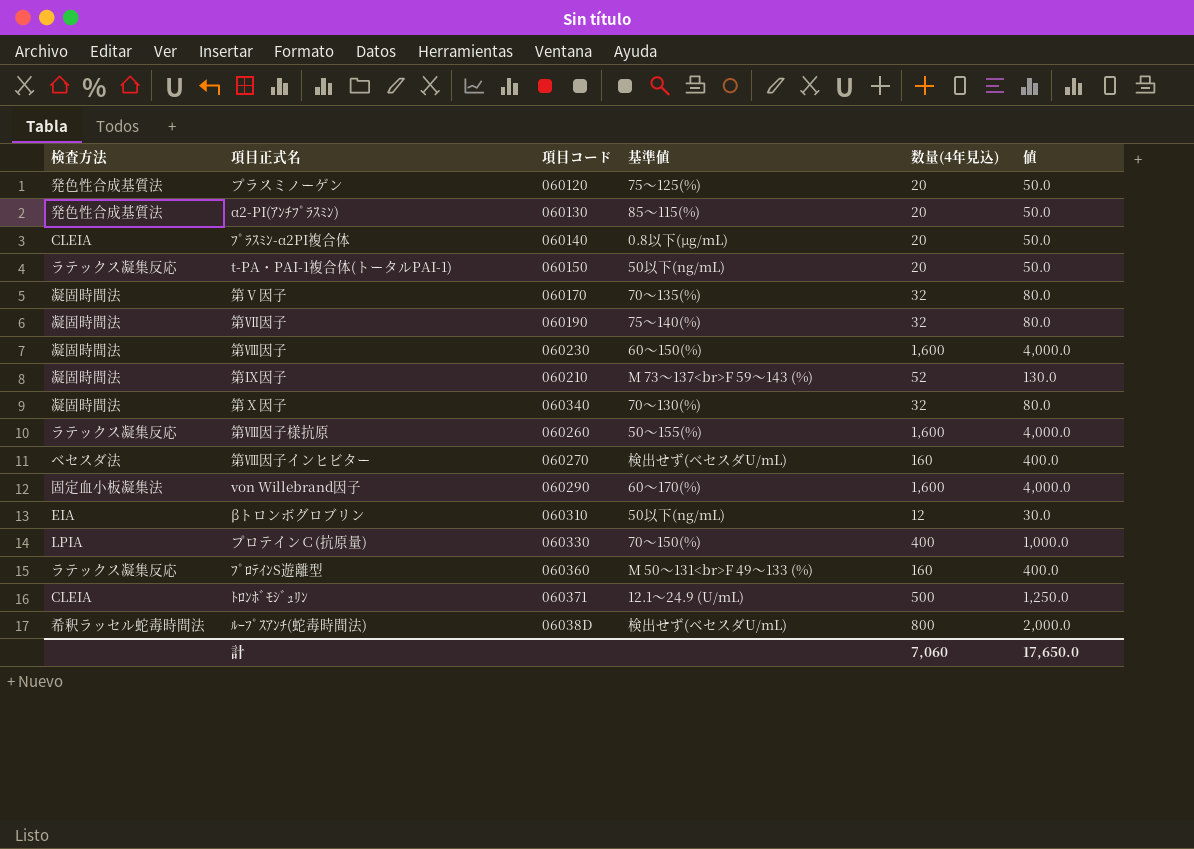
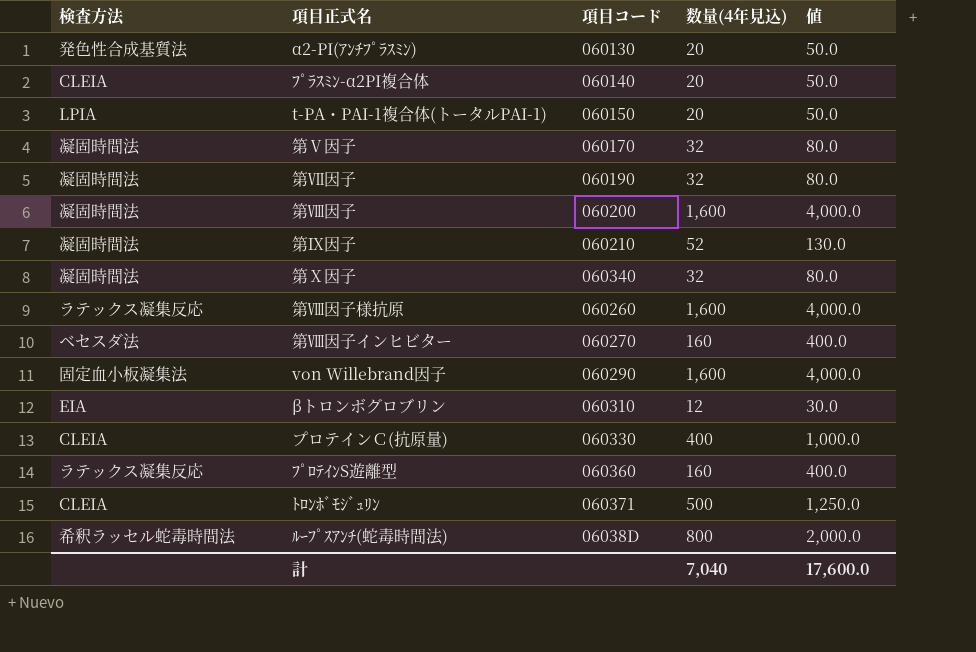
column 基準値 | position: 4 -> none
row プラスミノーゲン: 発色性合成基質法 | 060120 | 75～125(%) | 20 | 50.0 -> none
t-PA・PAI-1複合体(トータルPAI-1) | 検査方法: ラテックス凝集反応 -> LPIA
第Ⅷ因子 | 項目コード: 060230 -> 060200
プロテインＣ(抗原量) | 検査方法: LPIA -> CLEIA
計 | 数量(4年見込): 7,060 -> 7,040
計 | 値: 17,650.0 -> 17,600.0

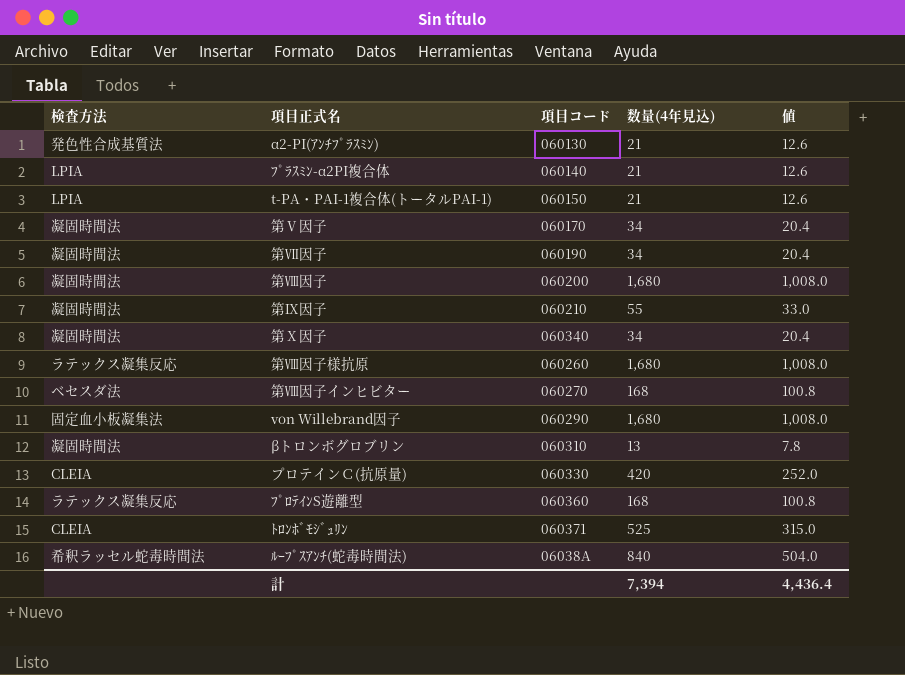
column 値 | formula: [数量(4年見込)] * 2.5 -> [数量(4年見込)] * 0.6
α2-PI(ｱﾝﾁﾌﾟﾗｽﾐﾝ) | 数量(4年見込): 20 -> 21
ﾌﾟﾗｽﾐﾝ-α2PI複合体 | 検査方法: CLEIA -> LPIA
ﾌﾟﾗｽﾐﾝ-α2PI複合体 | 数量(4年見込): 20 -> 21
t-PA・PAI-1複合体(トータルPAI-1) | 数量(4年見込): 20 -> 21
第Ⅴ因子 | 数量(4年見込): 32 -> 34
第Ⅶ因子 | 数量(4年見込): 32 -> 34
第Ⅷ因子 | 数量(4年見込): 1,600 -> 1,680
第Ⅸ因子 | 数量(4年見込): 52 -> 55
第Ⅹ因子 | 数量(4年見込): 32 -> 34
第Ⅷ因子様抗原 | 数量(4年見込): 1,600 -> 1,680
第Ⅷ因子インヒビター | 数量(4年見込): 160 -> 168
von Willebrand因子 | 数量(4年見込): 1,600 -> 1,680
βトロンボグロブリン | 検査方法: EIA -> 凝固時間法
βトロンボグロブリン | 数量(4年見込): 12 -> 13
プロテインＣ(抗原量) | 数量(4年見込): 400 -> 420
ﾌﾟﾛﾃｲﾝS遊離型 | 数量(4年見込): 160 -> 168
ﾄﾛﾝﾎﾞﾓｼﾞｭﾘﾝ | 数量(4年見込): 500 -> 525
ﾙｰﾌﾟｽｱﾝﾁ(蛇毒時間法) | 項目コード: 06038D -> 06038A
ﾙｰﾌﾟｽｱﾝﾁ(蛇毒時間法) | 数量(4年見込): 800 -> 840
計 | 数量(4年見込): 7,040 -> 7,394
計 | 値: 17,600.0 -> 4,436.4

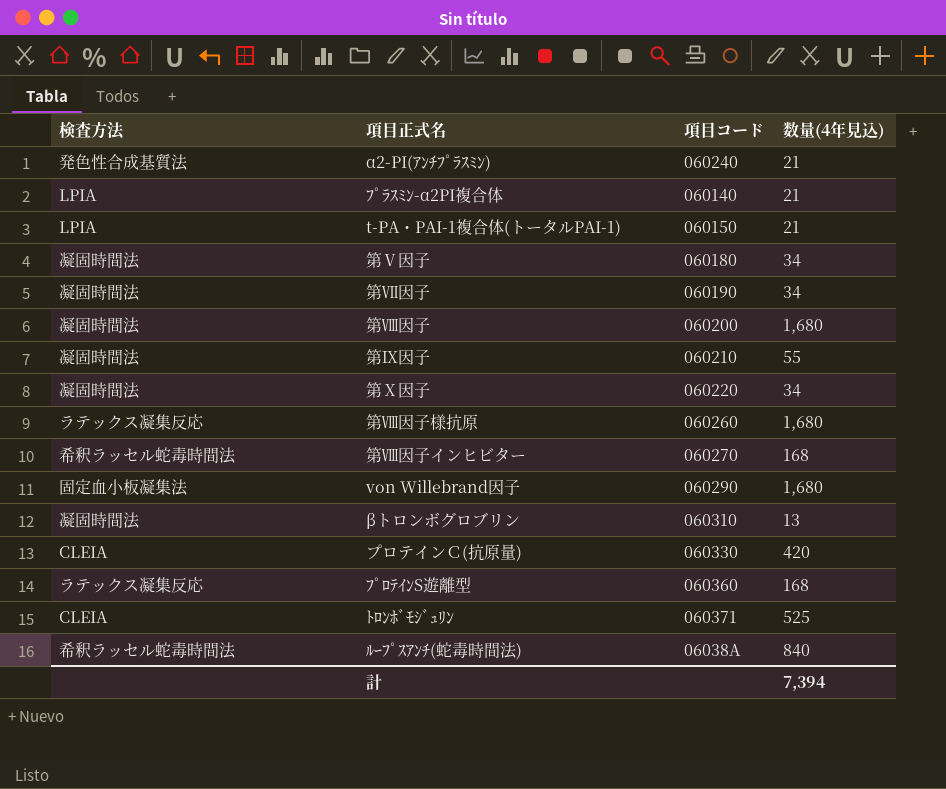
column 値 | formula: [数量(4年見込)] * 0.6 -> none
α2-PI(ｱﾝﾁﾌﾟﾗｽﾐﾝ) | 項目コード: 060130 -> 060240
第Ⅴ因子 | 項目コード: 060170 -> 060180
第Ⅹ因子 | 項目コード: 060340 -> 060220
第Ⅷ因子インヒビター | 検査方法: ベセスダ法 -> 希釈ラッセル蛇毒時間法

